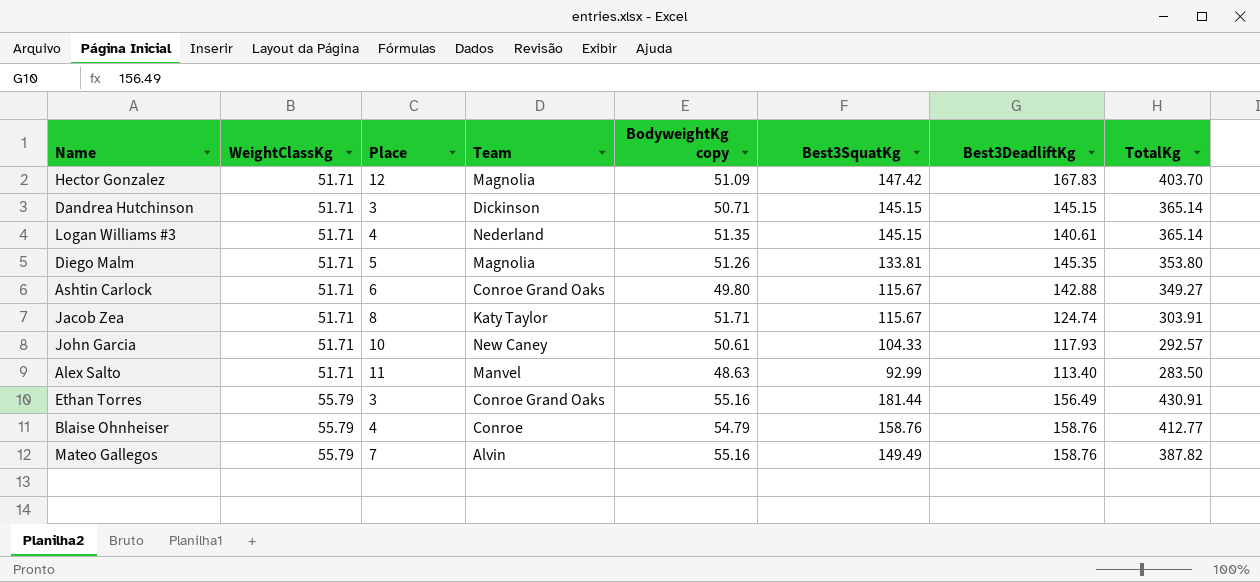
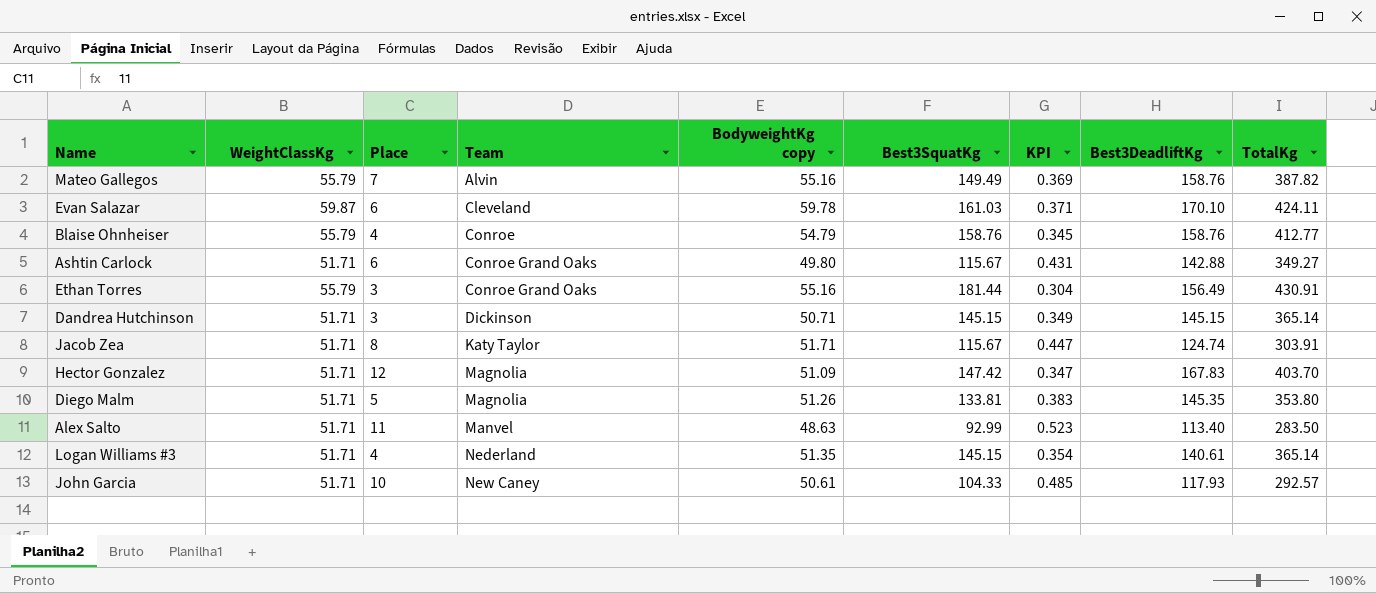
row order: WeightClassKg ascending -> Team ascending
column KPI | formula: none -> [BodyweightKg copy] / [Best3SquatKg]
row Evan Salazar: none -> 59.87 | 6 | Cleveland | 59.78 | 161.03 | 0.371 | 170.10 | 424.11

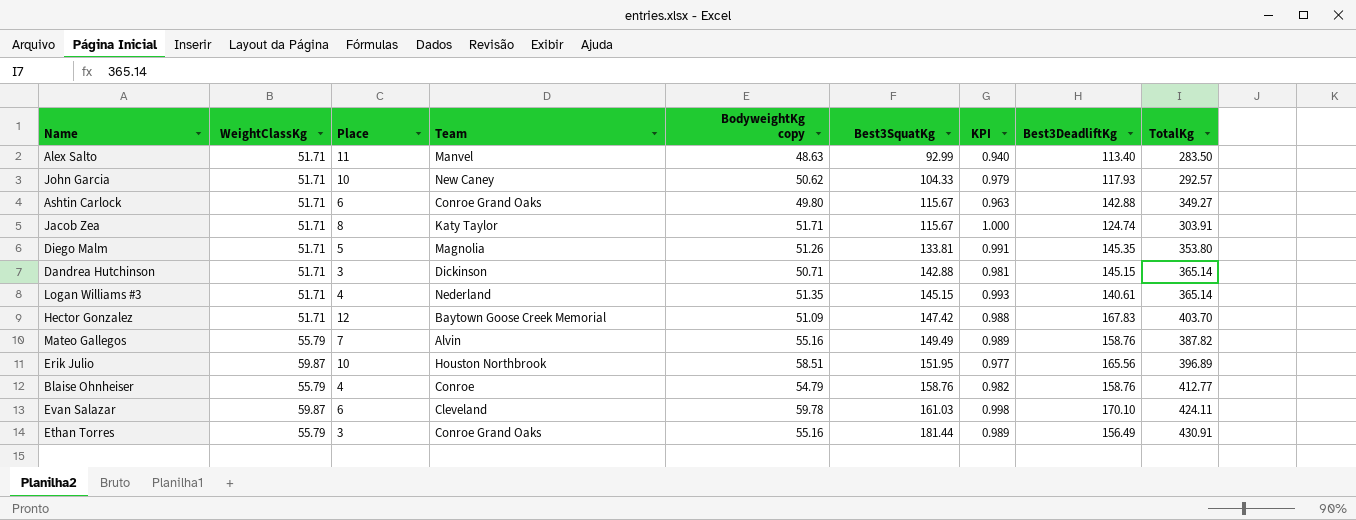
row order: Team ascending -> Best3SquatKg ascending
column KPI | formula: [BodyweightKg copy] / [Best3SquatKg] -> [BodyweightKg copy] / [WeightClassKg]
John Garcia | BodyweightKg copy: 50.61 -> 50.62
Dandrea Hutchinson | Best3SquatKg: 145.15 -> 142.88
Hector Gonzalez | Team: Magnolia -> Baytown Goose Creek Memorial
row Erik Julio: none -> 59.87 | 10 | Houston Northbrook | 58.51 | 151.95 | 0.977 | 165.56 | 396.89

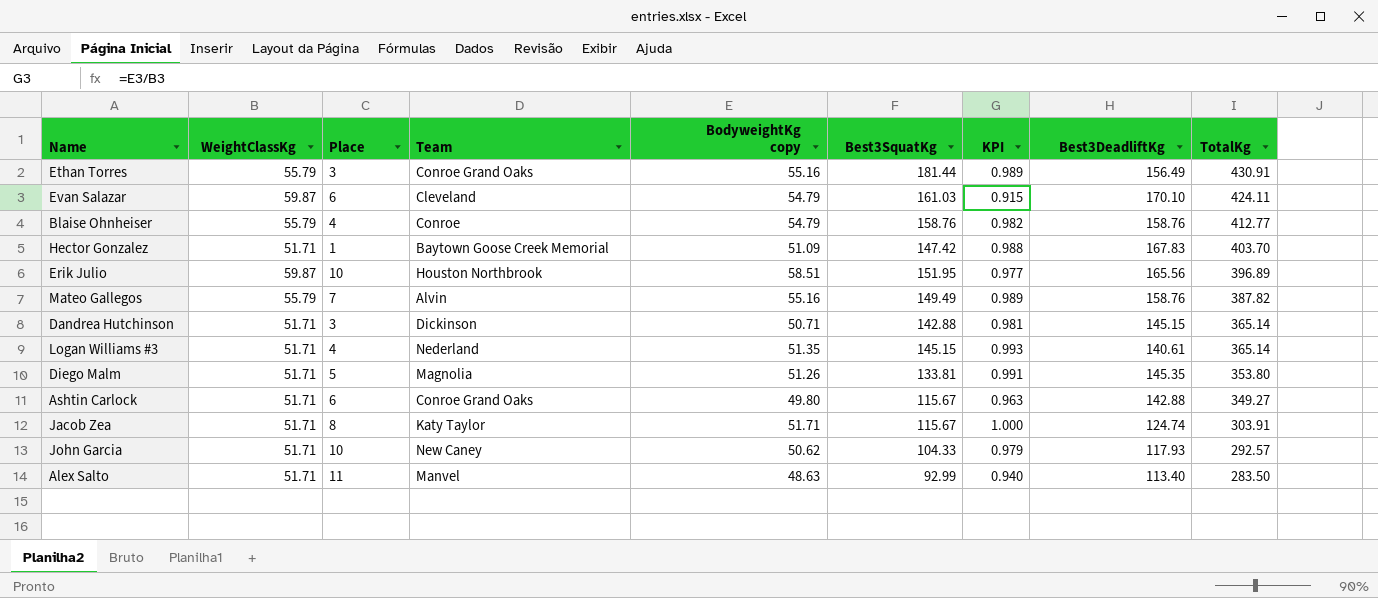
row order: Best3SquatKg ascending -> TotalKg descending
Evan Salazar | BodyweightKg copy: 59.78 -> 54.79
Evan Salazar | KPI: 0.998 -> 0.915
Hector Gonzalez | Place: 12 -> 1

